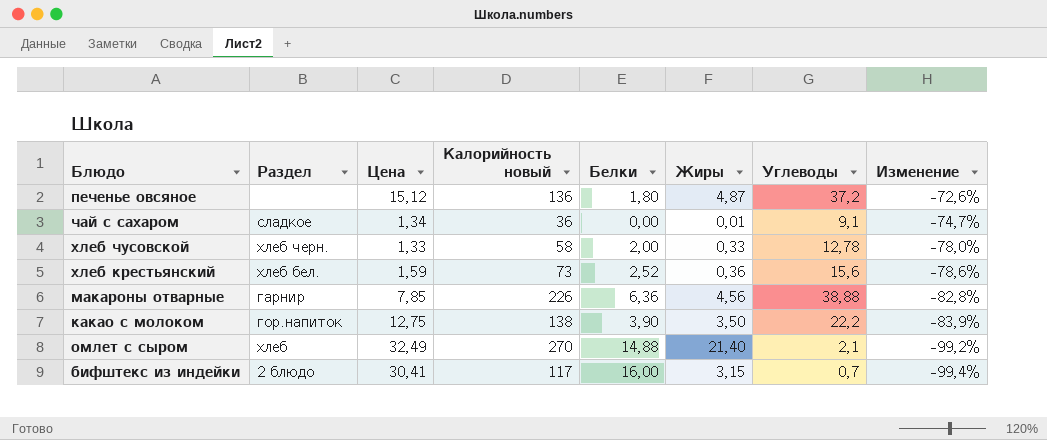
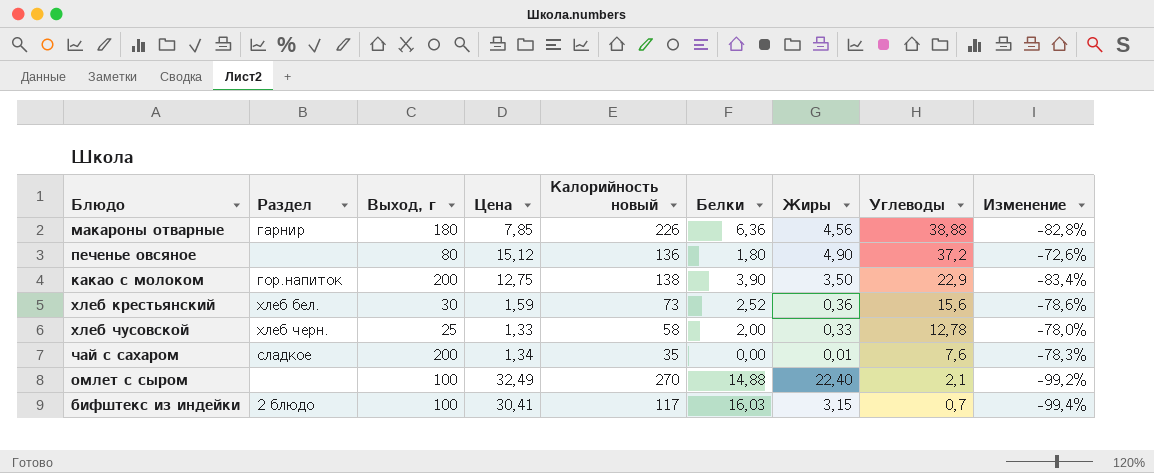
row order: Изменение descending -> Углеводы descending
column Выход, г | position: none -> 3
печенье овсяное | Жиры: 4,87 -> 4,90
какао с молоком | Углеводы: 22,2 -> 22,9
какао с молоком | Изменение: -83,9% -> -83,4%
чай с сахаром | Калорийность новый: 36 -> 35
чай с сахаром | Углеводы: 9,1 -> 7,6
чай с сахаром | Изменение: -74,7% -> -78,3%
омлет с сыром | Раздел: хлеб -> none
омлет с сыром | Жиры: 21,40 -> 22,40
бифштекс из индейки | Белки: 16,00 -> 16,03

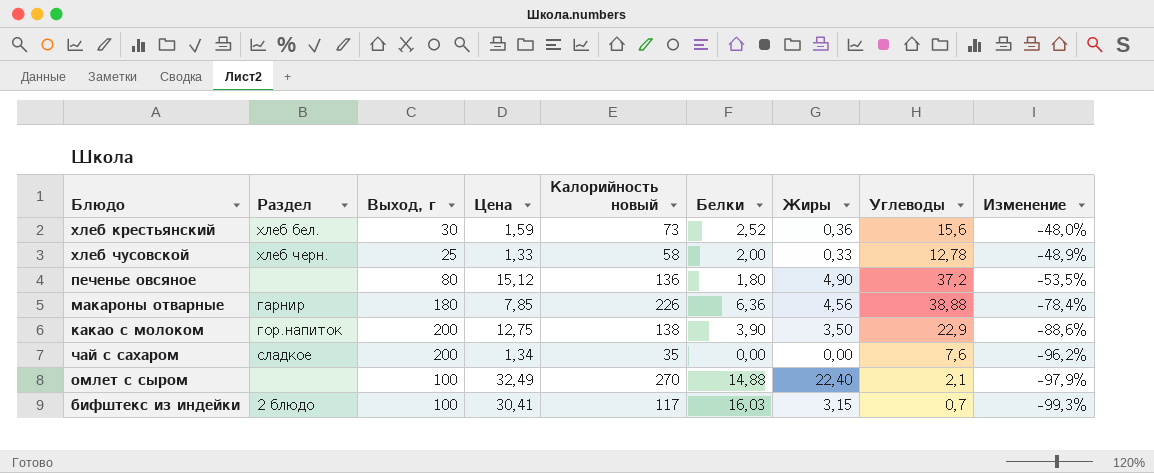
row order: Углеводы descending -> Изменение descending
column Изменение | formula: ([Углеводы] - [Калорийность новый]) / [Калорийность новый] -> ([Углеводы] - [Выход, г]) / [Выход, г]
чай с сахаром | Жиры: 0,01 -> 0,00

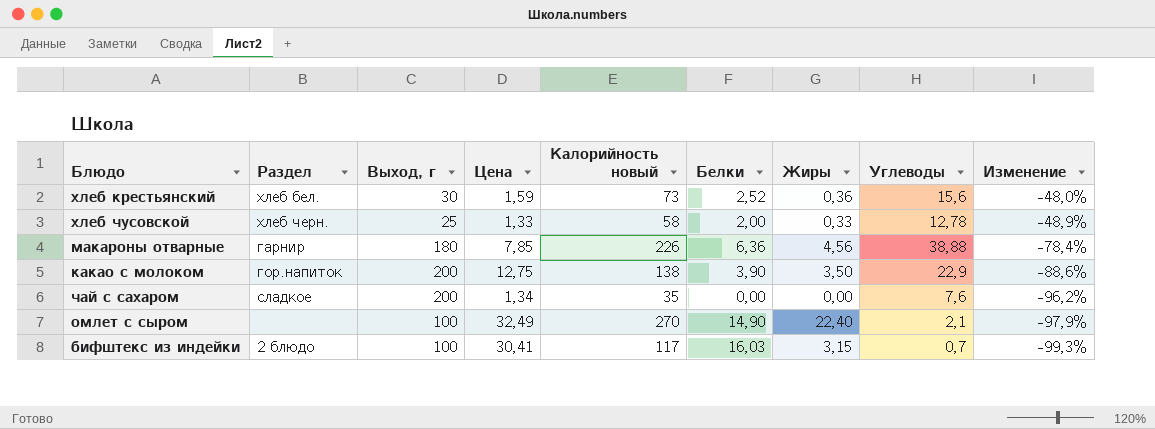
row печенье овсяное: none | 80 | 15,12 | 136 | 1,80 | 4,90 | 37,2 | -53,5% -> none
омлет с сыром | Белки: 14,88 -> 14,90

